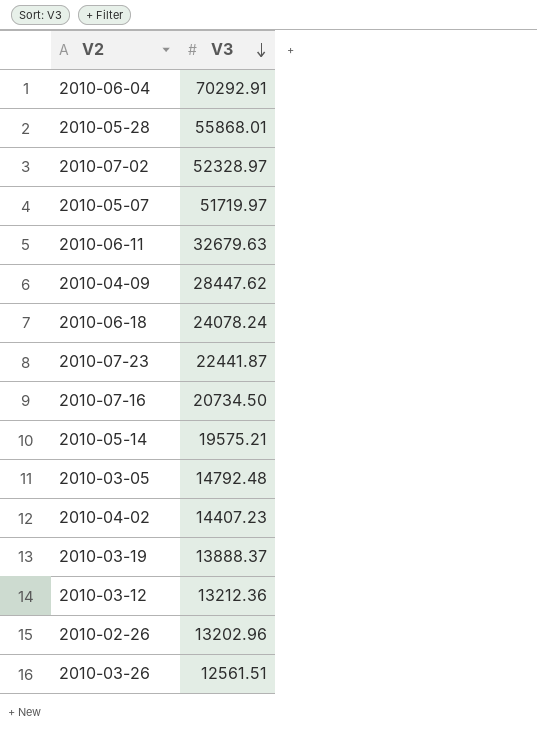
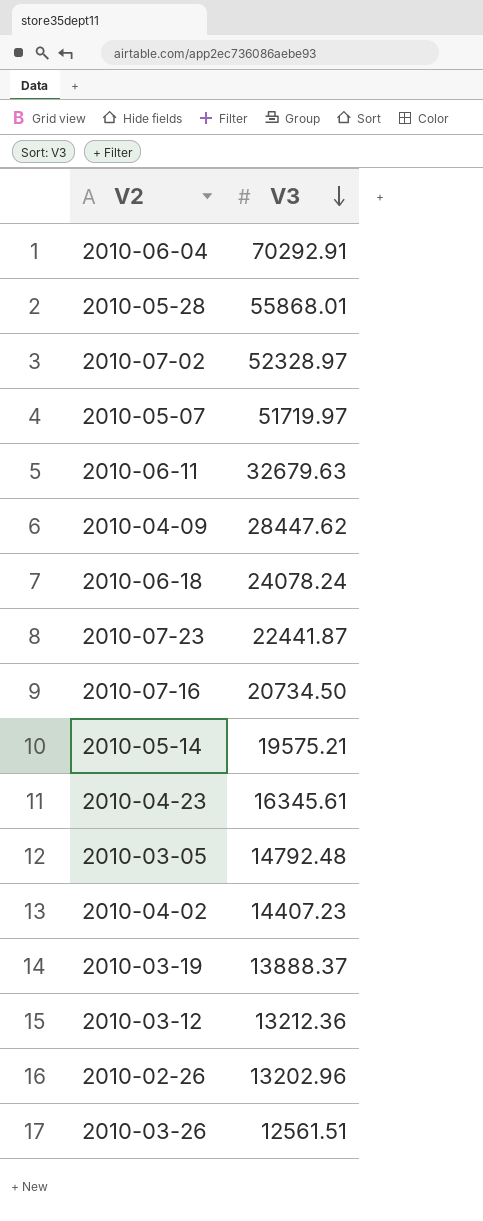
row 2010-04-23: none -> 16345.61

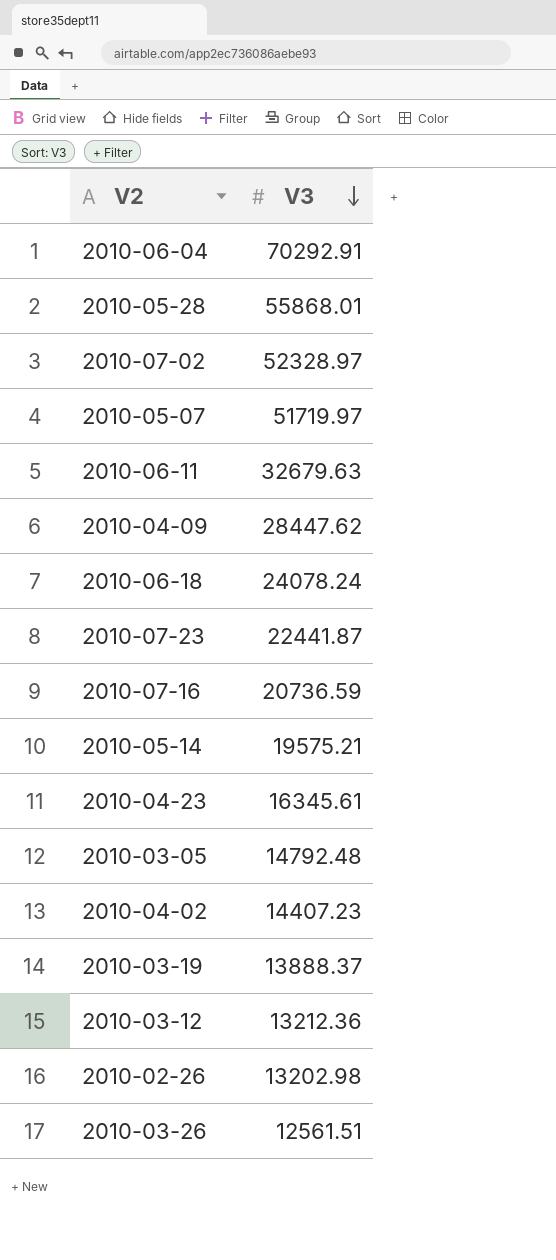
2010-07-16 | V3: 20734.50 -> 20736.59
2010-02-26 | V3: 13202.96 -> 13202.98

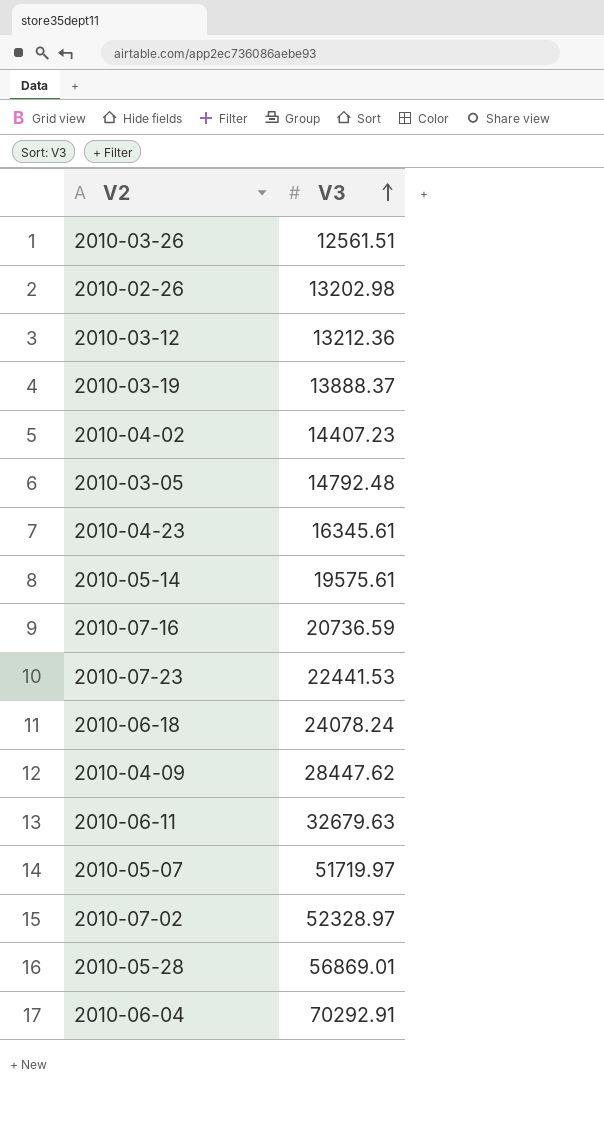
row order: V3 descending -> V3 ascending
2010-05-14 | V3: 19575.21 -> 19575.61
2010-07-23 | V3: 22441.87 -> 22441.53
2010-05-28 | V3: 55868.01 -> 56869.01

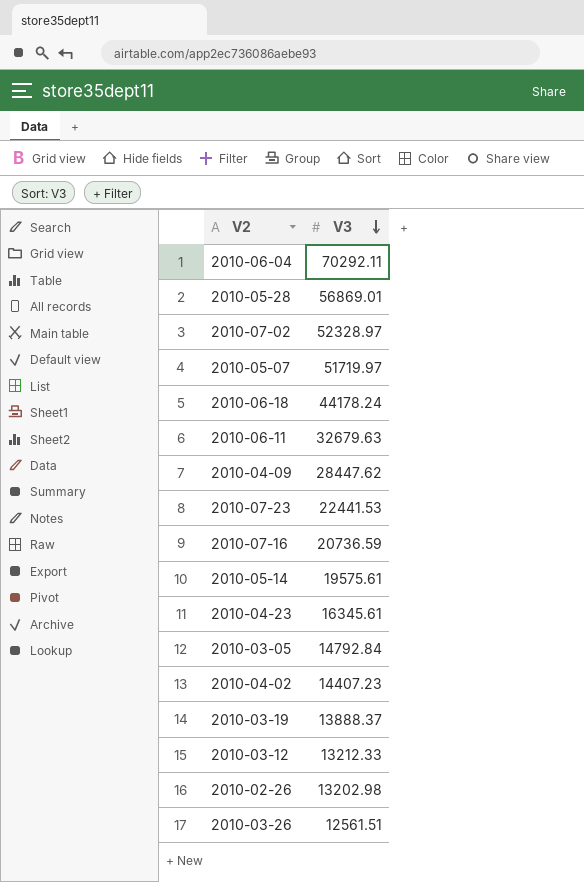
row order: V3 ascending -> V3 descending
2010-06-04 | V3: 70292.91 -> 70292.11
2010-06-18 | V3: 24078.24 -> 44178.24
2010-03-05 | V3: 14792.48 -> 14792.84
2010-03-12 | V3: 13212.36 -> 13212.33

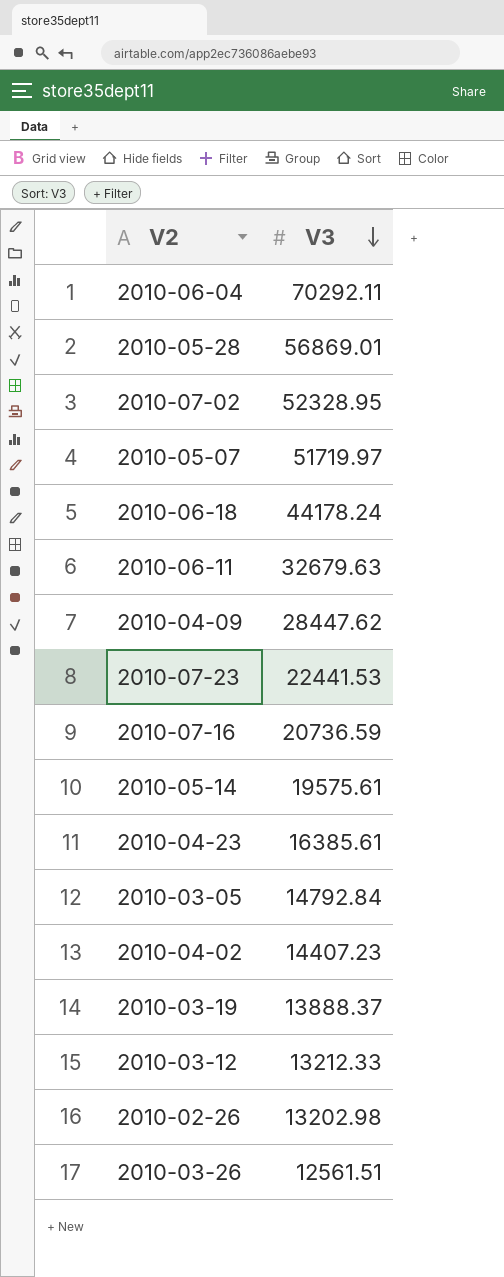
2010-07-02 | V3: 52328.97 -> 52328.95
2010-04-23 | V3: 16345.61 -> 16385.61

